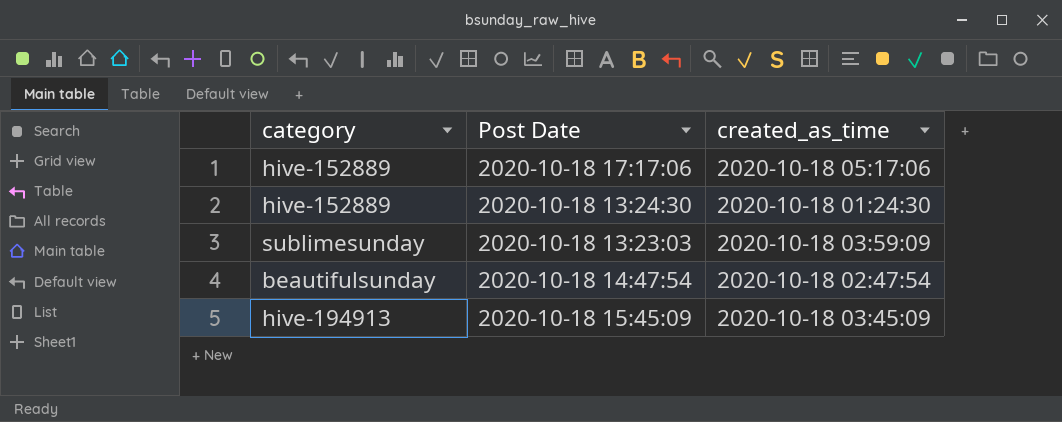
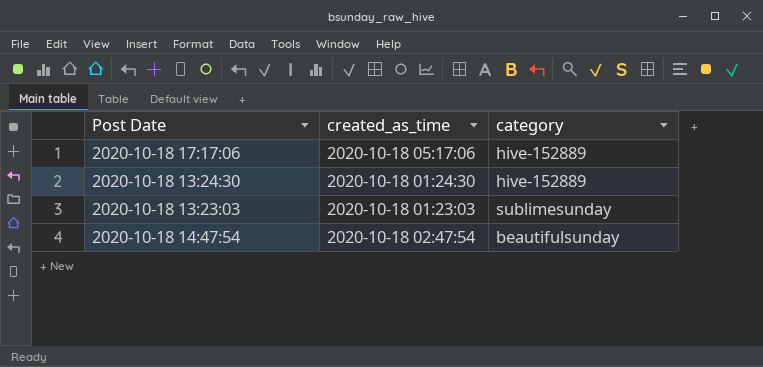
column category | position: 1 -> 3
row 2020-10-18 15:45:09: hive-194913 | 2020-10-18 03:45:09 -> none
2020-10-18 13:23:03 | created_as_time: 2020-10-18 03:59:09 -> 2020-10-18 01:23:03

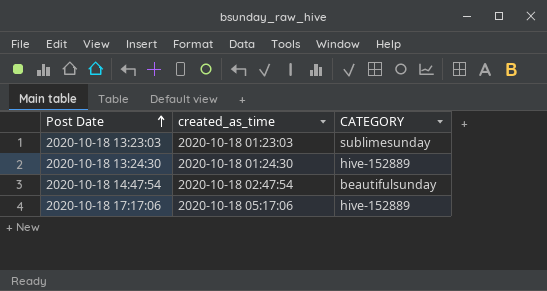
row order: none -> Post Date ascending
column name: category -> CATEGORY

